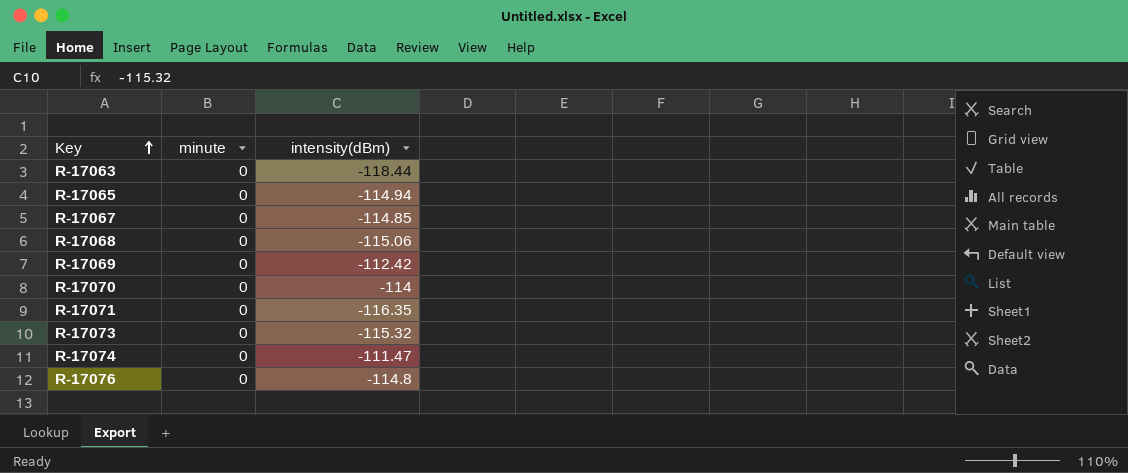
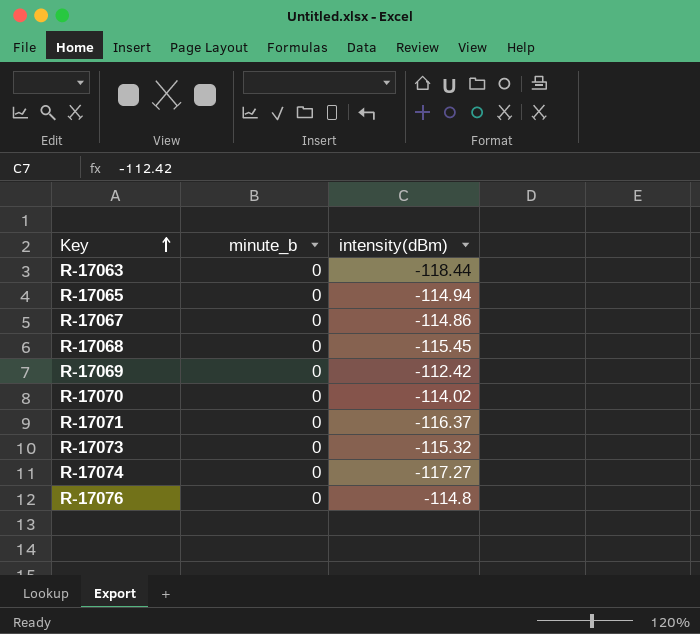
column name: minute -> minute_b
R-17067 | intensity(dBm): -114.85 -> -114.86
R-17068 | intensity(dBm): -115.06 -> -115.45
R-17070 | intensity(dBm): -114 -> -114.02
R-17071 | intensity(dBm): -116.35 -> -116.37
R-17074 | intensity(dBm): -111.47 -> -117.27

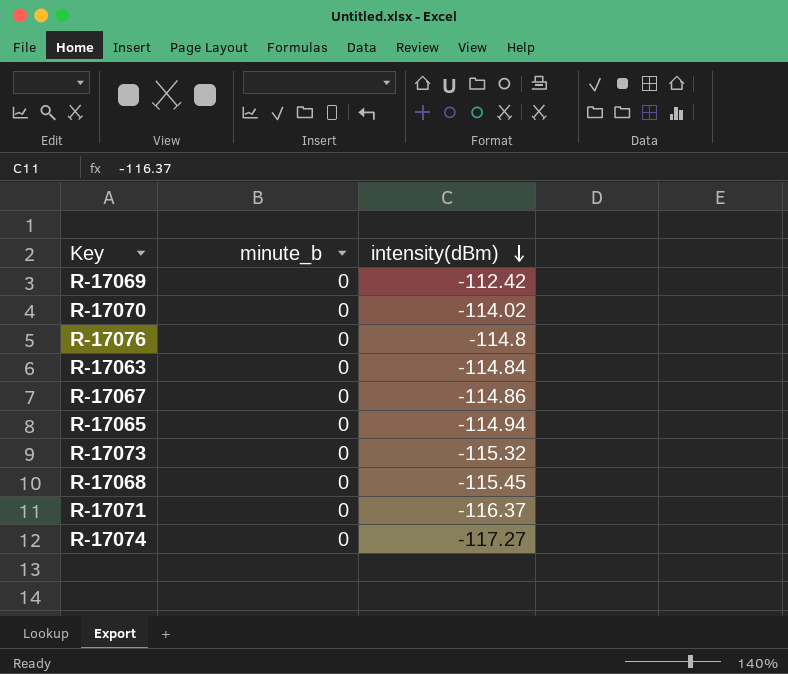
row order: Key ascending -> intensity(dBm) descending
R-17063 | intensity(dBm): -118.44 -> -114.84

